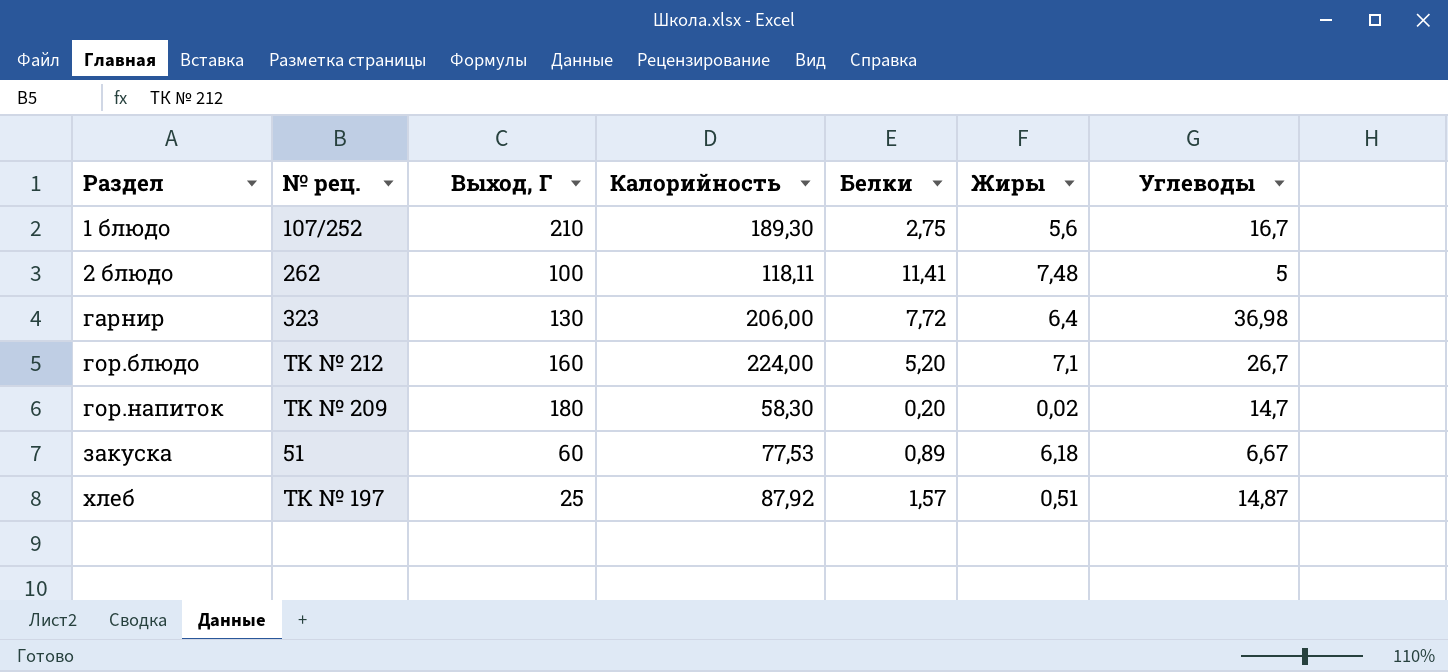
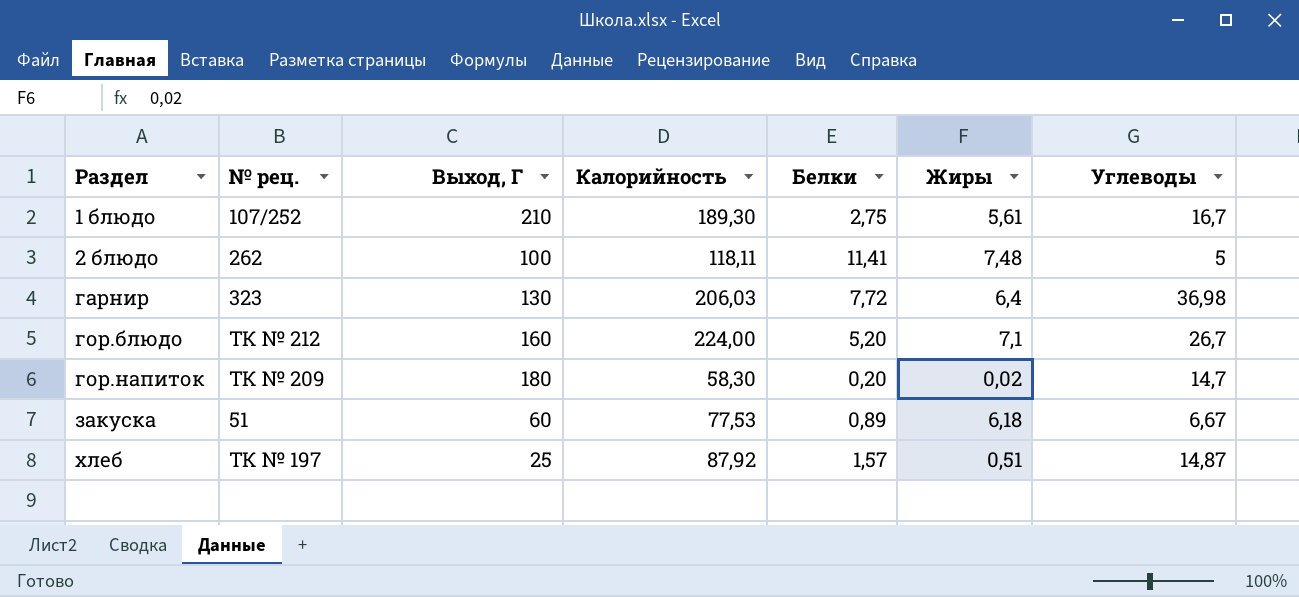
1 блюдо | Жиры: 5,6 -> 5,61
гарнир | Калорийность: 206,00 -> 206,03

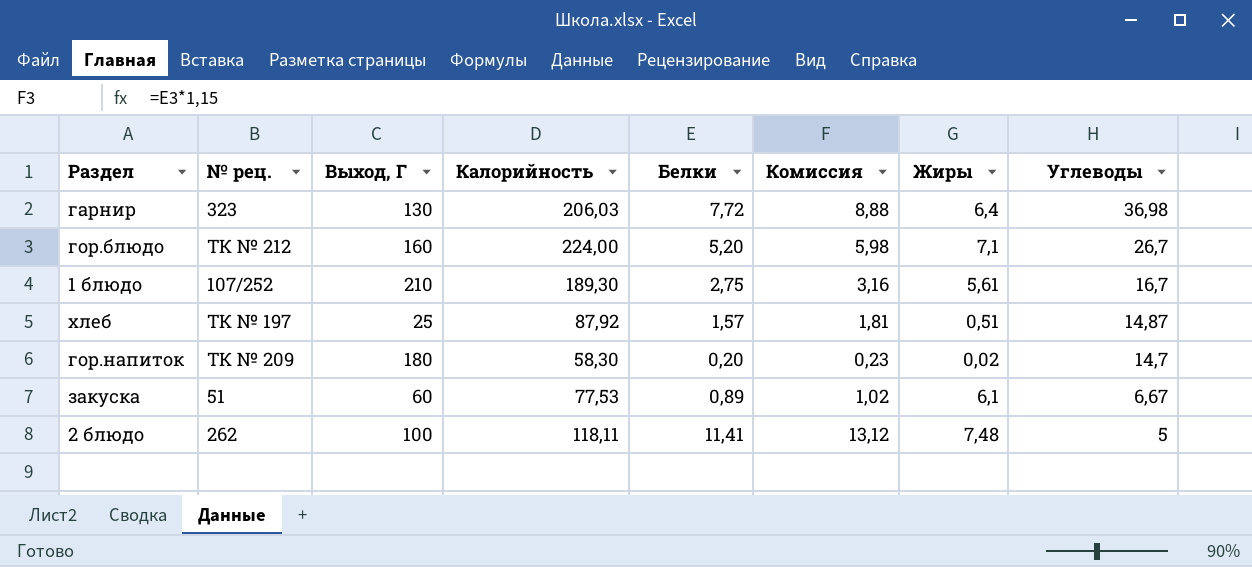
row order: Раздел ascending -> Углеводы descending
column Комиссия | formula: none -> [Белки] * 1,15
закуска | Жиры: 6,18 -> 6,1

